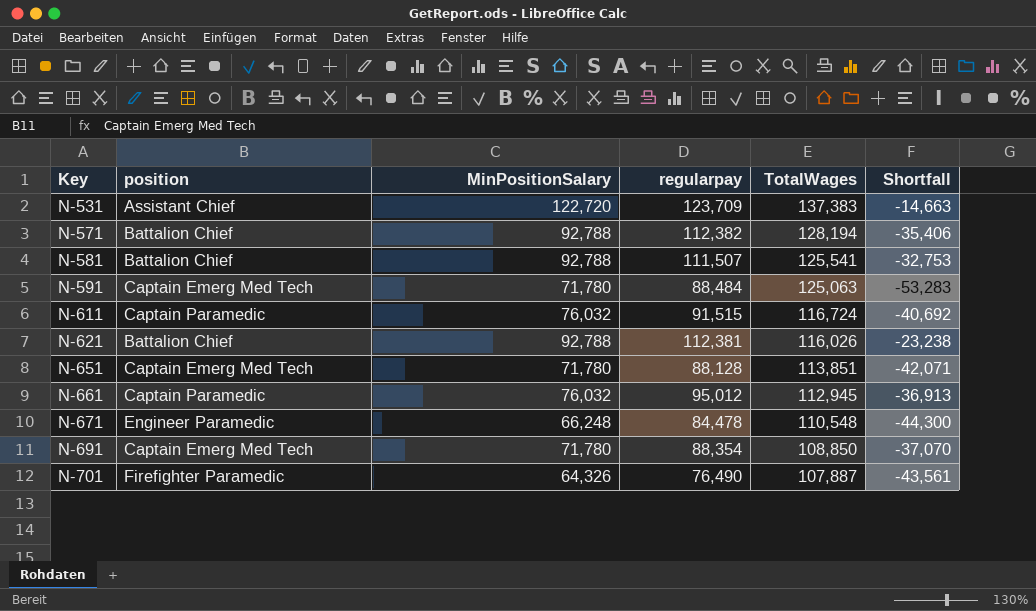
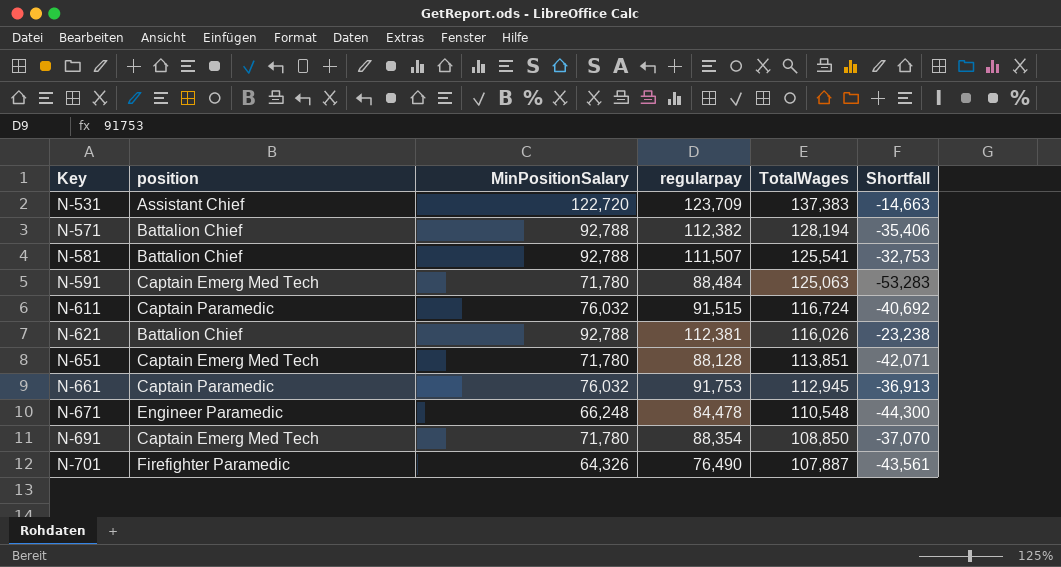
N-661 | regularpay: 95,012 -> 91,753

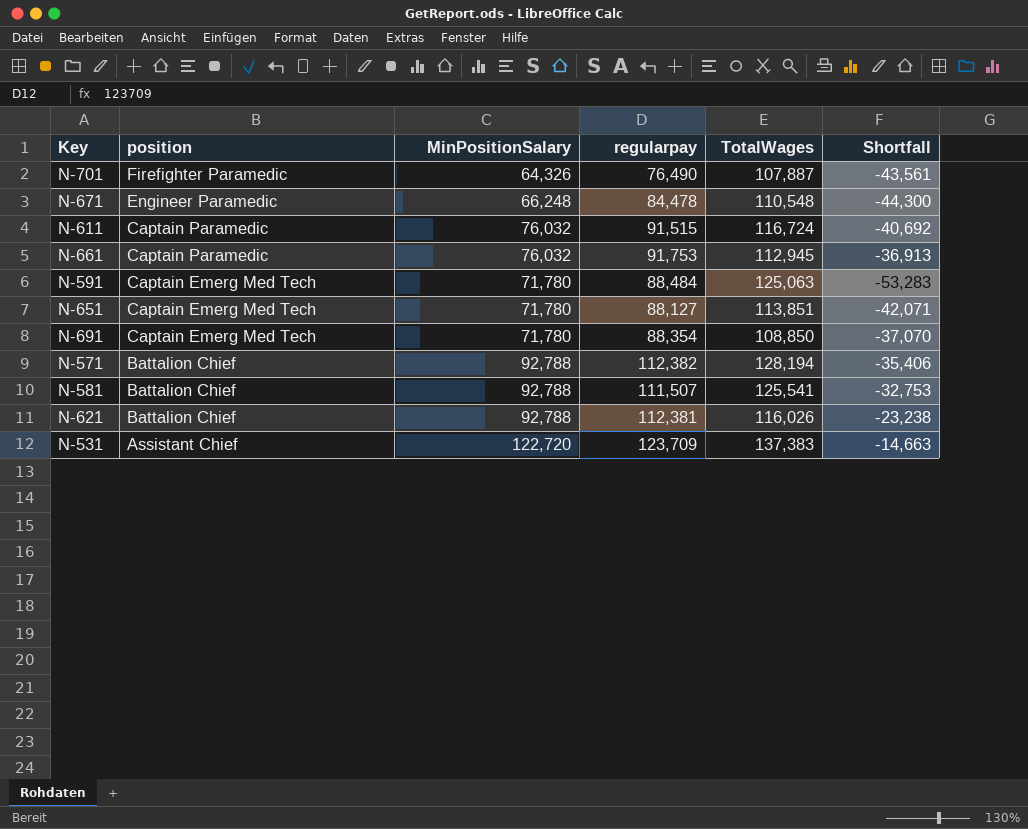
row order: Key ascending -> position descending
N-651 | regularpay: 88,128 -> 88,127

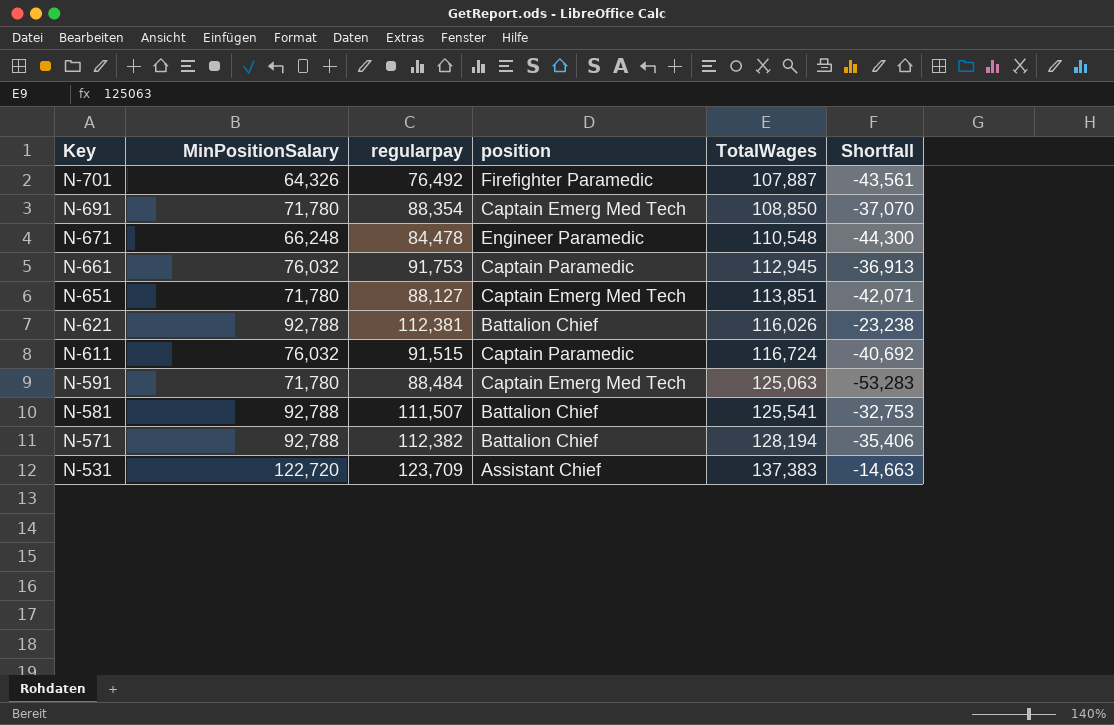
row order: position descending -> Key descending
column position | position: 2 -> 4
N-701 | regularpay: 76,490 -> 76,492

